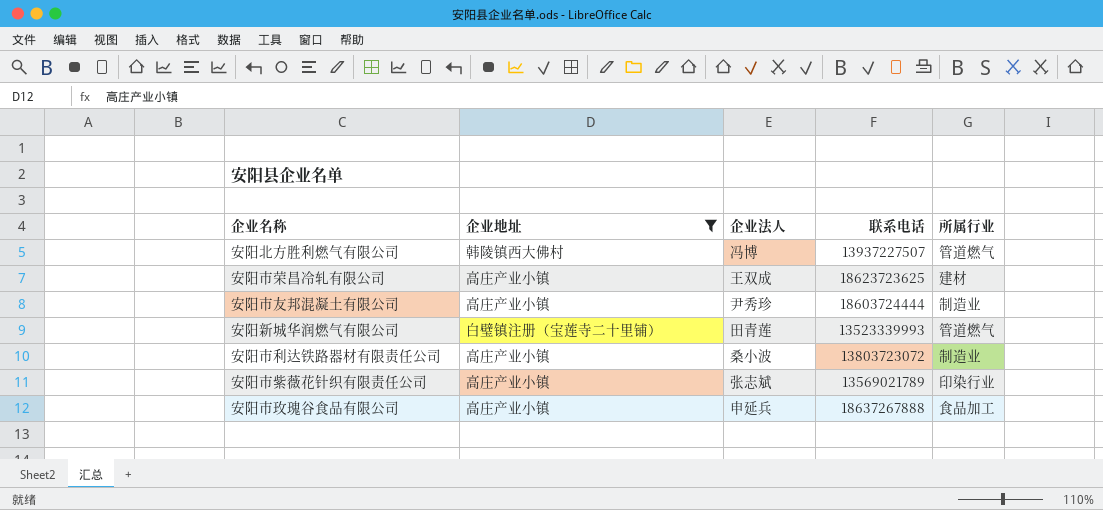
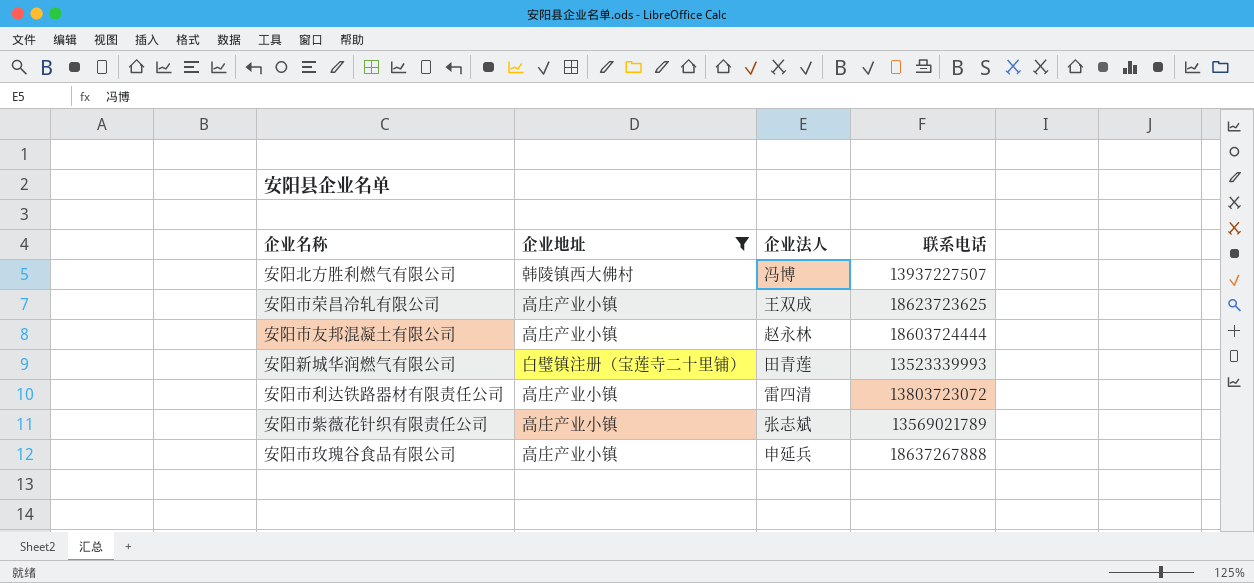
column 所属行业 | position: 5 -> none
安阳市友邦混凝土有限公司 | 企业法人: 尹秀珍 -> 赵永林
安阳市利达铁路器材有限责任公司 | 企业法人: 桑小波 -> 雷四清

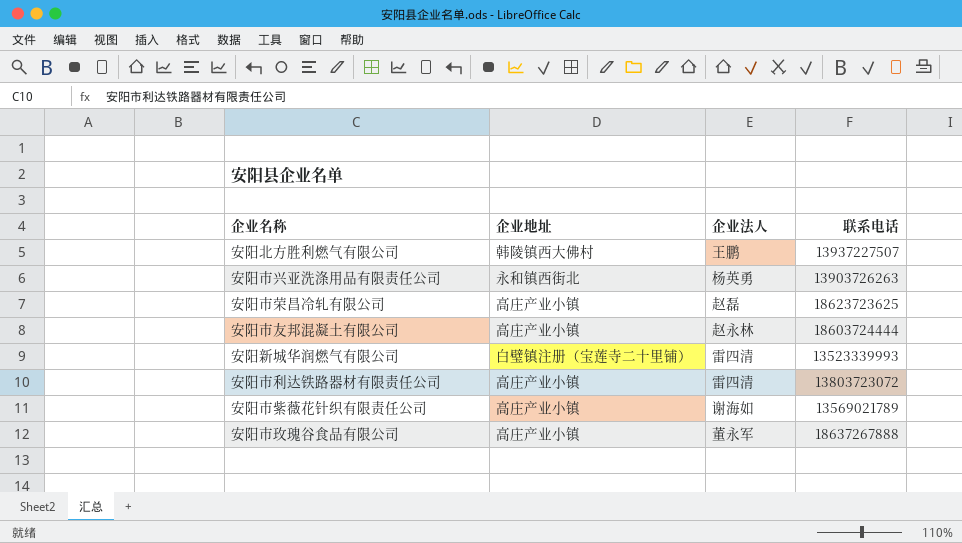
filter: 企业地址 != 永和镇西街北 -> none
安阳北方胜利燃气有限公司 | 企业法人: 冯博 -> 王鹏
安阳市荣昌冷轧有限公司 | 企业法人: 王双成 -> 赵磊
安阳新城华润燃气有限公司 | 企业法人: 田青莲 -> 雷四清
安阳市紫薇花针织有限责任公司 | 企业法人: 张志斌 -> 谢海如
安阳市玫瑰谷食品有限公司 | 企业法人: 申延兵 -> 董永军

